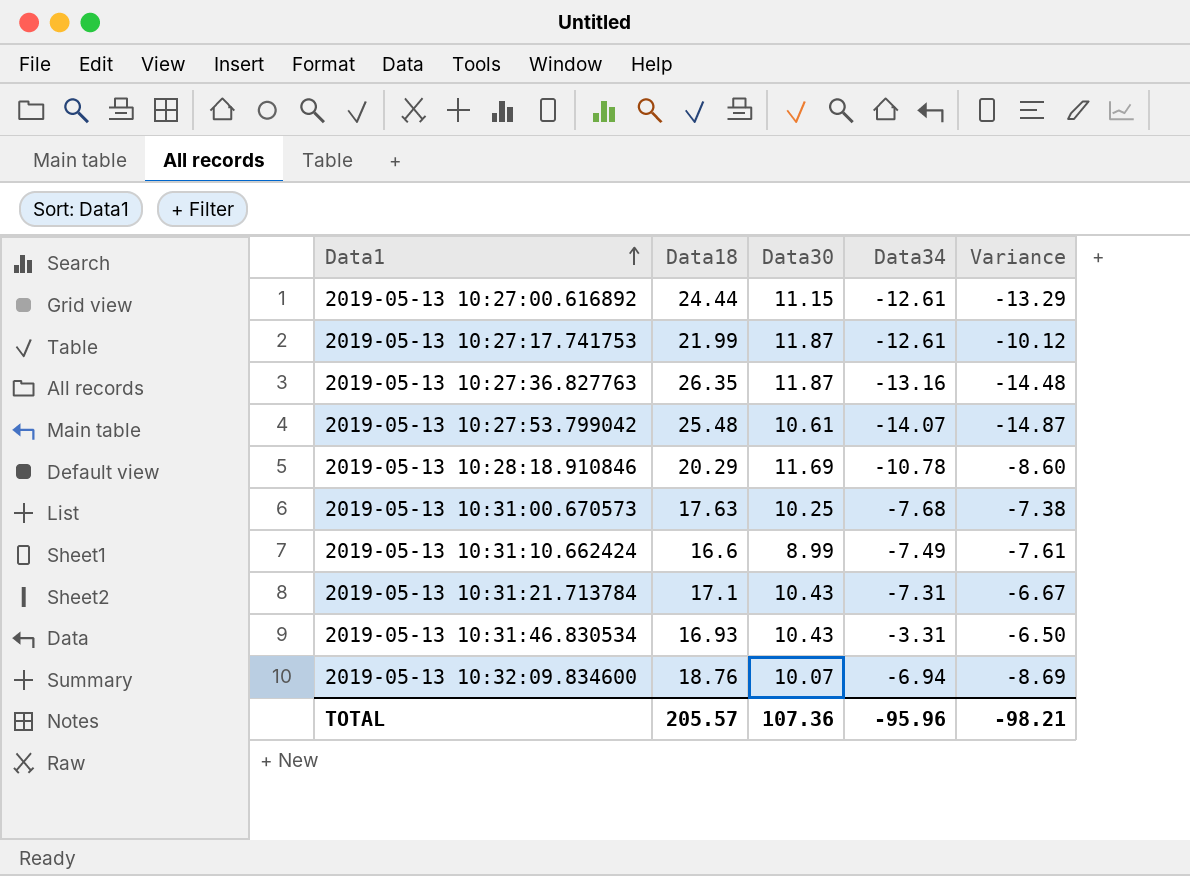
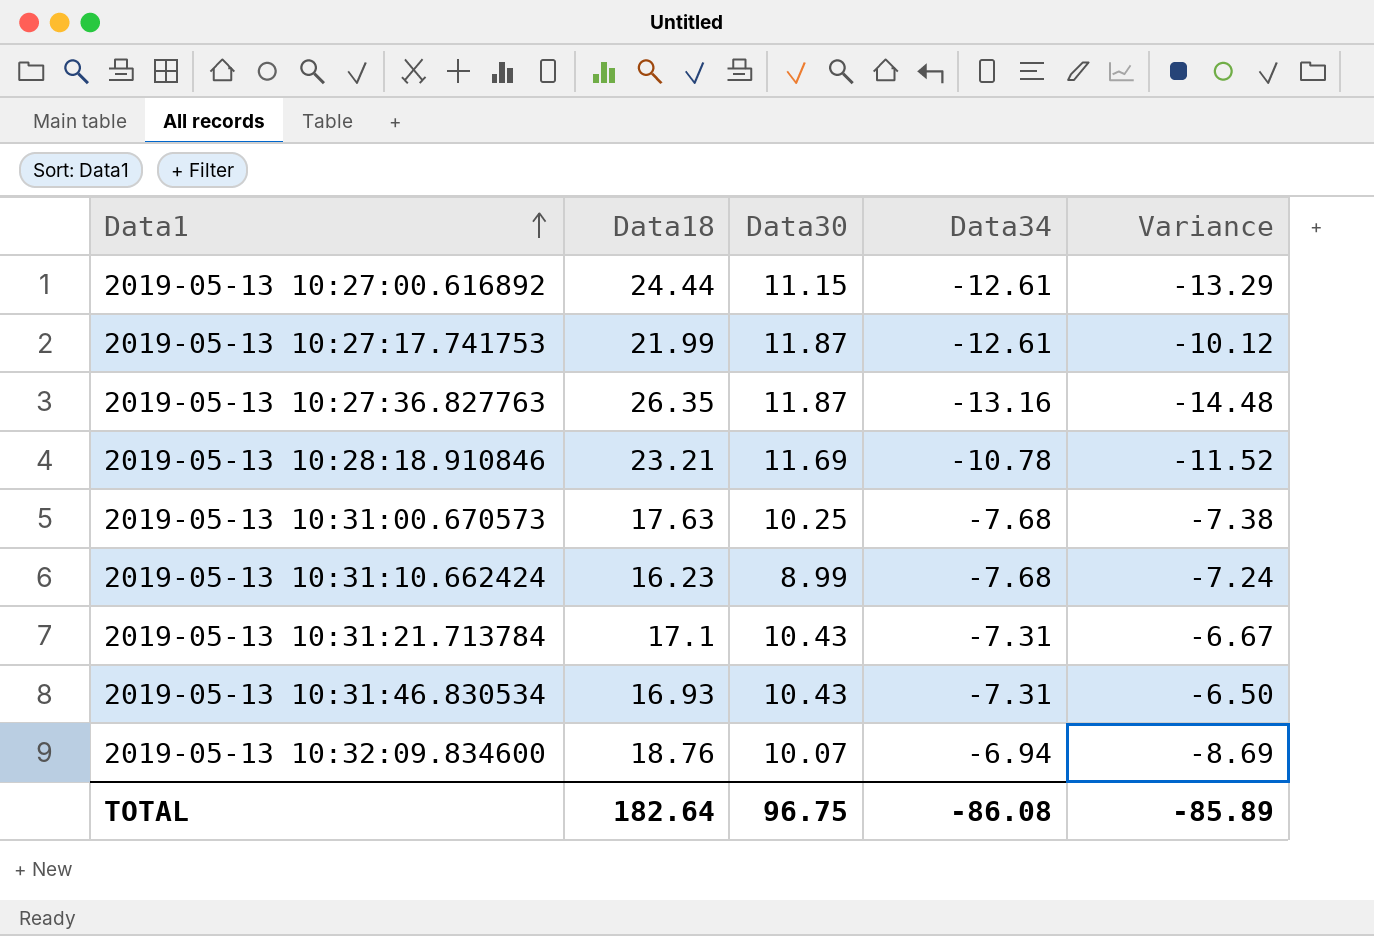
row 2019-05-13 10:27:53.799042: 25.48 | 10.61 | -14.07 | -14.87 -> none
2019-05-13 10:28:18.910846 | Data18: 20.29 -> 23.21
2019-05-13 10:28:18.910846 | Variance: -8.60 -> -11.52
2019-05-13 10:31:10.662424 | Data18: 16.6 -> 16.23
2019-05-13 10:31:10.662424 | Data34: -7.49 -> -7.68
2019-05-13 10:31:10.662424 | Variance: -7.61 -> -7.24
2019-05-13 10:31:46.830534 | Data34: -3.31 -> -7.31
TOTAL | Data18: 205.57 -> 182.64
TOTAL | Data30: 107.36 -> 96.75
TOTAL | Data34: -95.96 -> -86.08
TOTAL | Variance: -98.21 -> -85.89

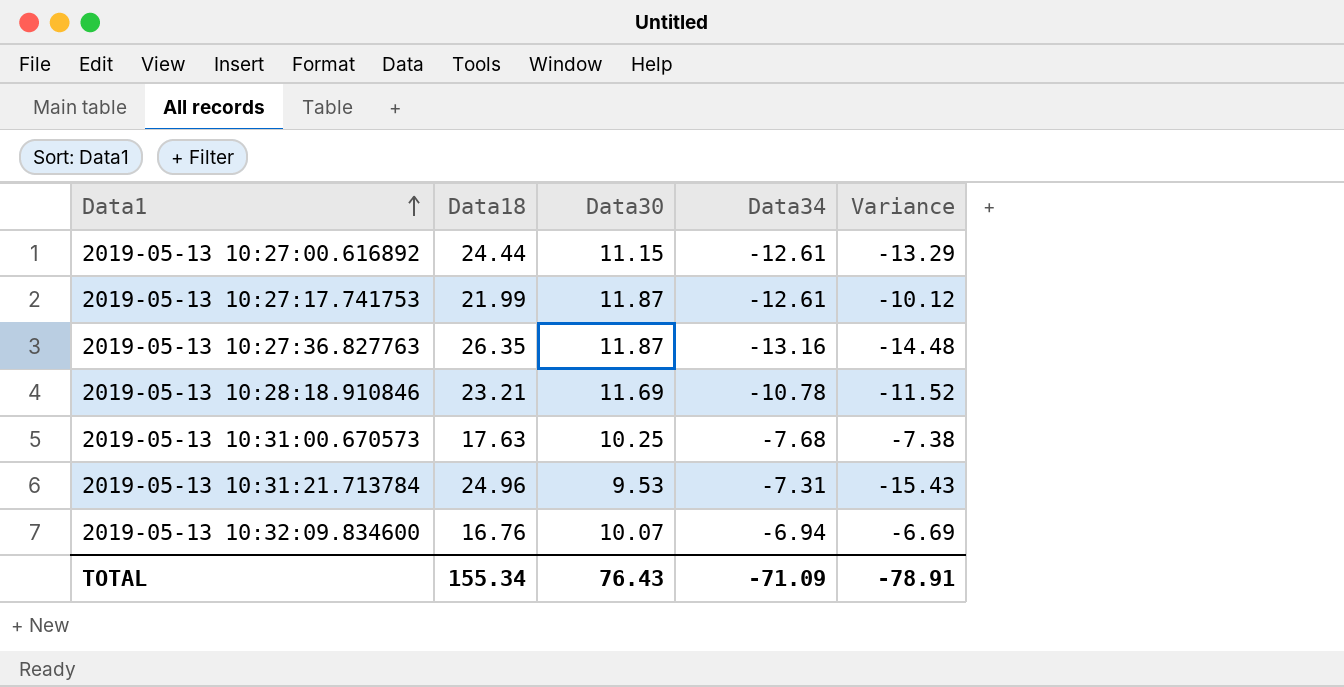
row 2019-05-13 10:31:10.662424: 16.23 | 8.99 | -7.68 | -7.24 -> none
row 2019-05-13 10:31:46.830534: 16.93 | 10.43 | -7.31 | -6.50 -> none
2019-05-13 10:31:21.713784 | Data18: 17.1 -> 24.96
2019-05-13 10:31:21.713784 | Data30: 10.43 -> 9.53
2019-05-13 10:31:21.713784 | Variance: -6.67 -> -15.43
2019-05-13 10:32:09.834600 | Data18: 18.76 -> 16.76
2019-05-13 10:32:09.834600 | Variance: -8.69 -> -6.69
TOTAL | Data18: 182.64 -> 155.34
TOTAL | Data30: 96.75 -> 76.43
TOTAL | Data34: -86.08 -> -71.09
TOTAL | Variance: -85.89 -> -78.91

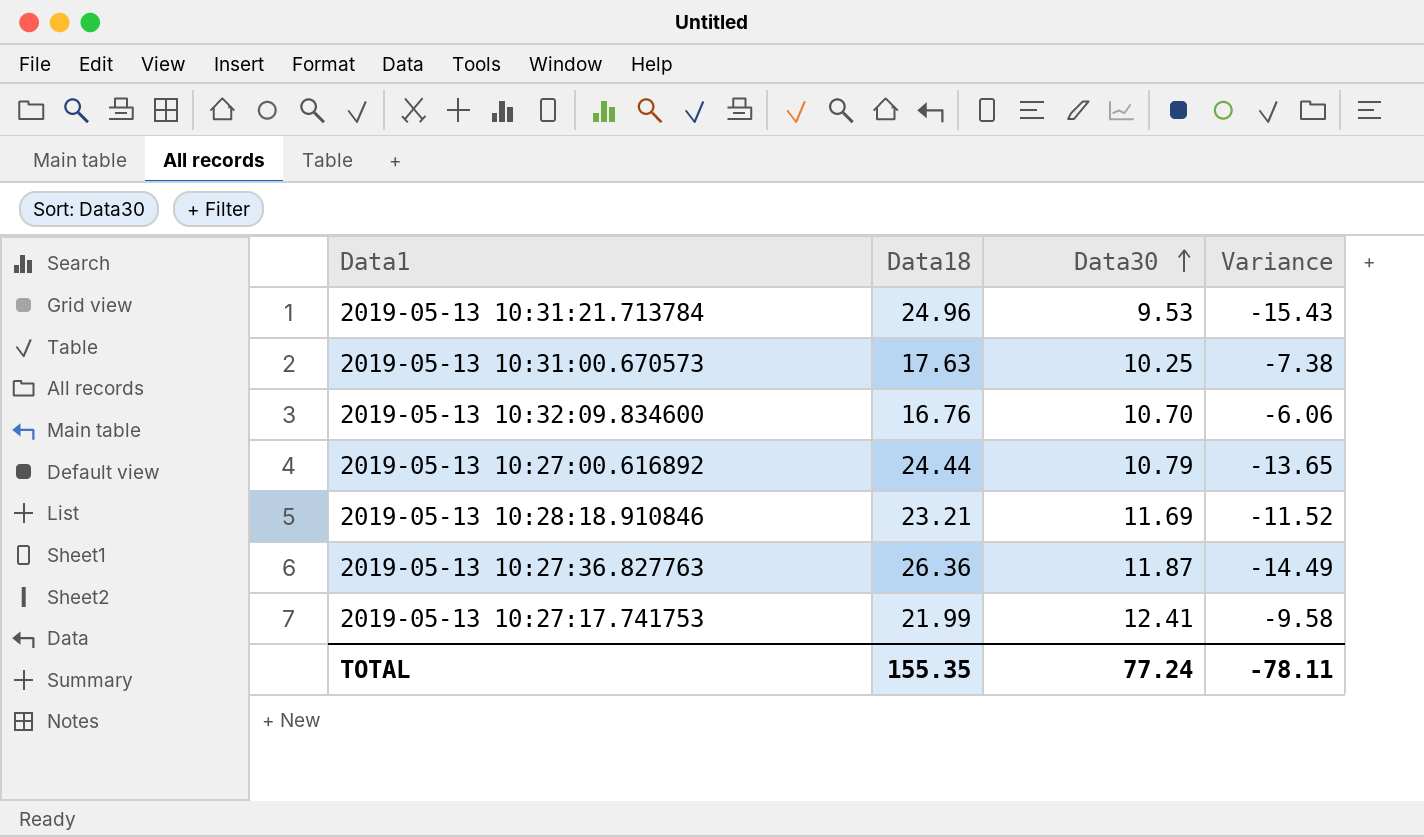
row order: Data1 ascending -> Data30 ascending
column Data34 | position: 4 -> none
2019-05-13 10:32:09.834600 | Data30: 10.07 -> 10.70
2019-05-13 10:32:09.834600 | Variance: -6.69 -> -6.06
2019-05-13 10:27:00.616892 | Data30: 11.15 -> 10.79
2019-05-13 10:27:00.616892 | Variance: -13.29 -> -13.65
2019-05-13 10:27:36.827763 | Data18: 26.35 -> 26.36
2019-05-13 10:27:36.827763 | Variance: -14.48 -> -14.49
2019-05-13 10:27:17.741753 | Data30: 11.87 -> 12.41
2019-05-13 10:27:17.741753 | Variance: -10.12 -> -9.58
TOTAL | Data18: 155.34 -> 155.35
TOTAL | Data30: 76.43 -> 77.24
TOTAL | Variance: -78.91 -> -78.11

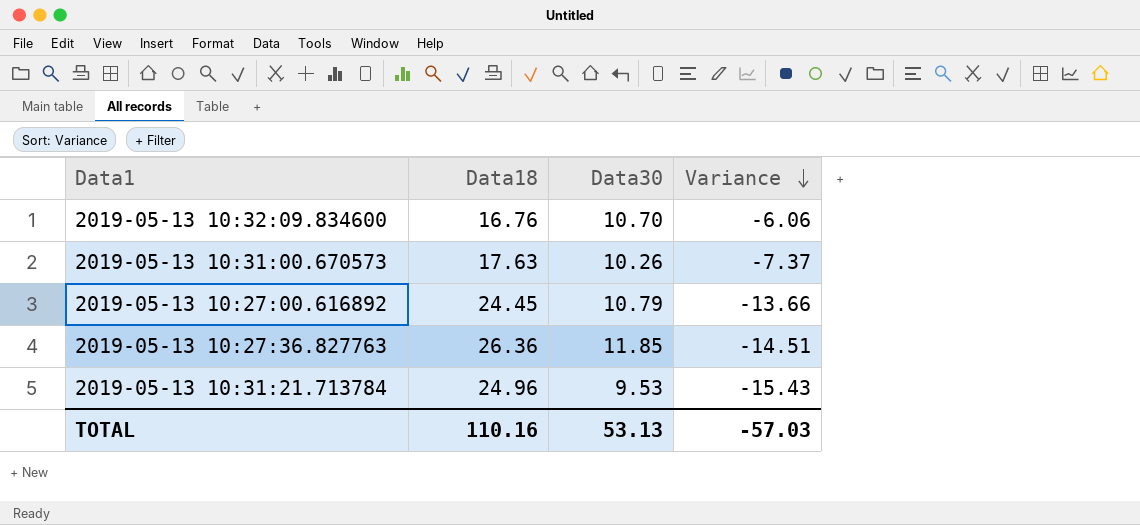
row order: Data30 ascending -> Variance descending
row 2019-05-13 10:28:18.910846: 23.21 | 11.69 | -11.52 -> none
row 2019-05-13 10:27:17.741753: 21.99 | 12.41 | -9.58 -> none
2019-05-13 10:31:00.670573 | Data30: 10.25 -> 10.26
2019-05-13 10:31:00.670573 | Variance: -7.38 -> -7.37
2019-05-13 10:27:00.616892 | Data18: 24.44 -> 24.45
2019-05-13 10:27:00.616892 | Variance: -13.65 -> -13.66
2019-05-13 10:27:36.827763 | Data30: 11.87 -> 11.85
2019-05-13 10:27:36.827763 | Variance: -14.49 -> -14.51
TOTAL | Data18: 155.35 -> 110.16
TOTAL | Data30: 77.24 -> 53.13
TOTAL | Variance: -78.11 -> -57.03

